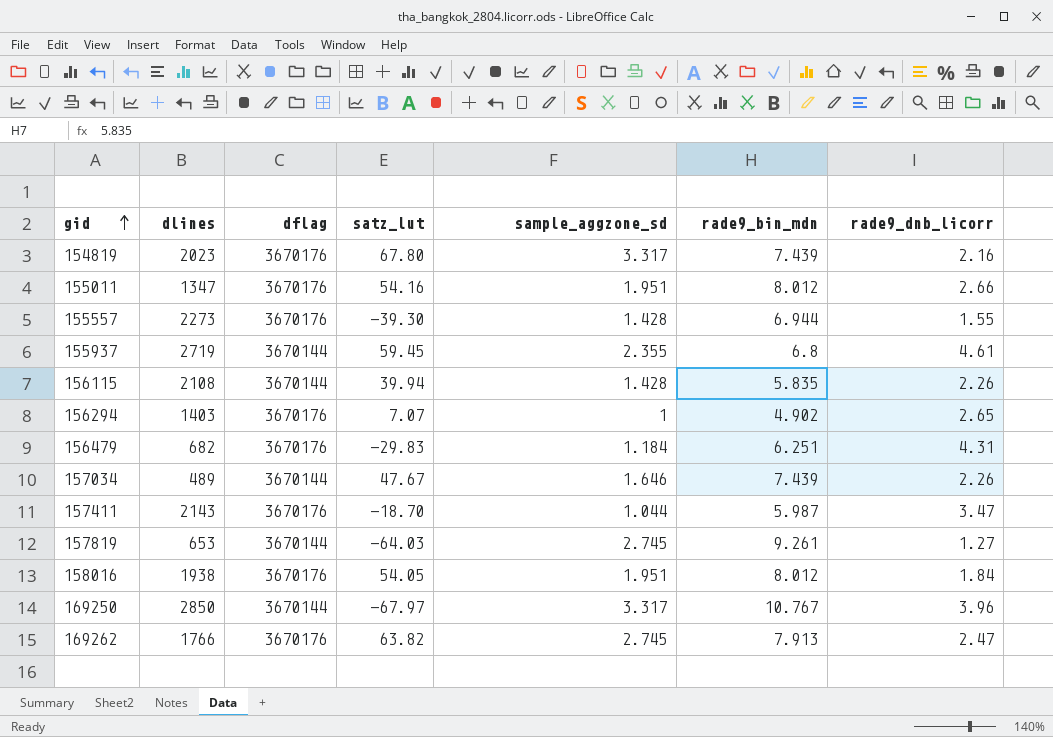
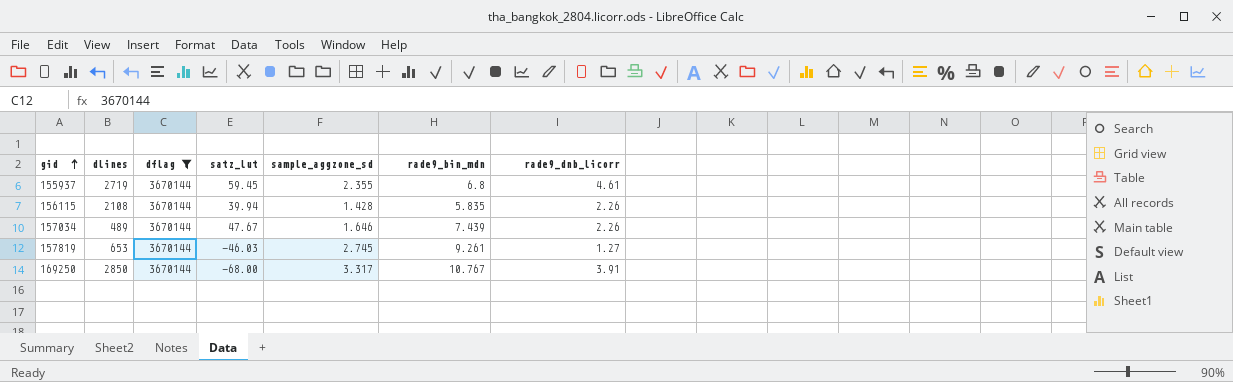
filter: none -> dflag = 3670144
157819 | satz_lut: -64.03 -> -46.03
169250 | satz_lut: -67.97 -> -68.00
169250 | rade9_dnb_licorr: 3.96 -> 3.91

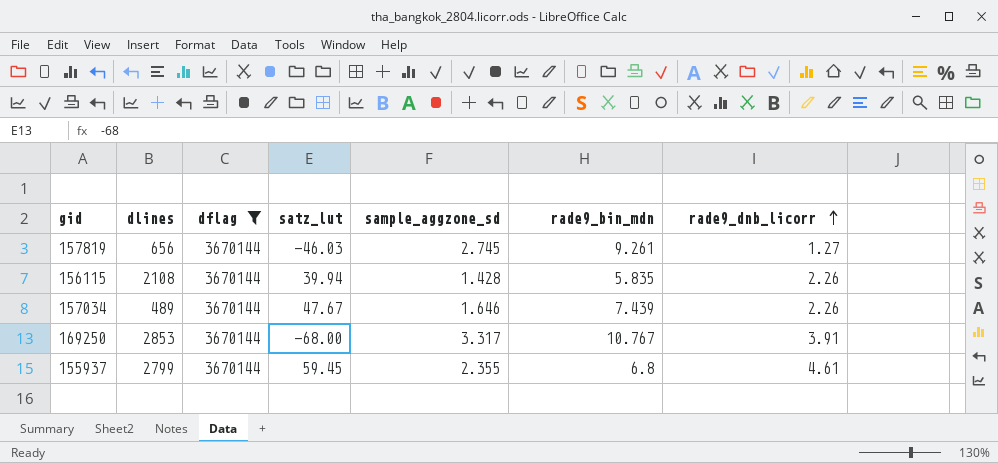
row order: gid ascending -> rade9_dnb_licorr ascending
157819 | dlines: 653 -> 656
169250 | dlines: 2850 -> 2853
155937 | dlines: 2719 -> 2799

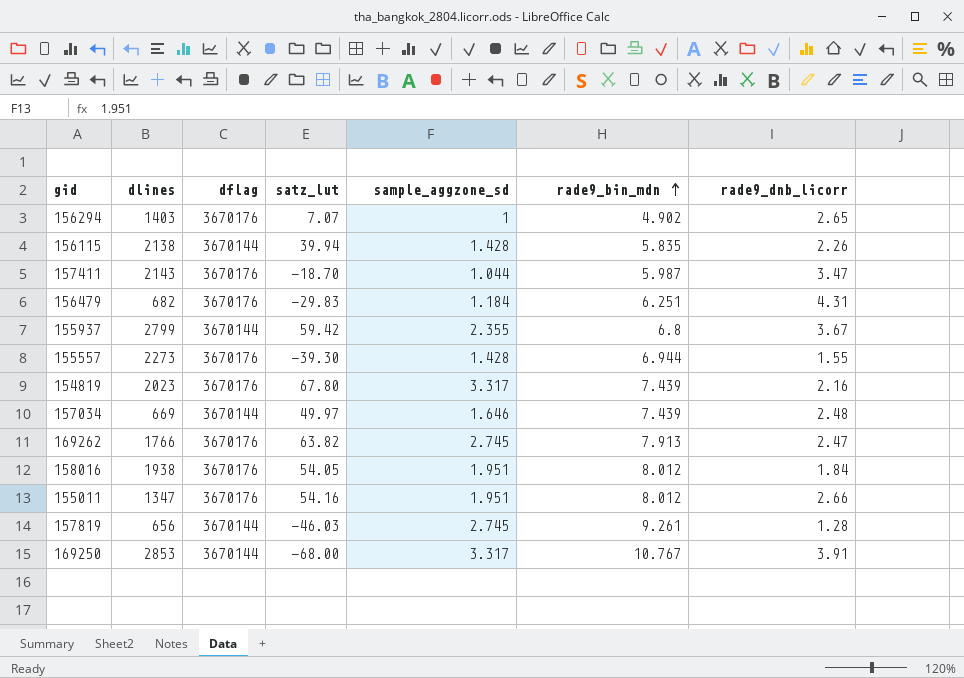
filter: dflag = 3670144 -> none
row order: rade9_dnb_licorr ascending -> rade9_bin_mdn ascending
156115 | dlines: 2108 -> 2138
155937 | satz_lut: 59.45 -> 59.42
155937 | rade9_dnb_licorr: 4.61 -> 3.67
157034 | dlines: 489 -> 669
157034 | satz_lut: 47.67 -> 49.97
157034 | rade9_dnb_licorr: 2.26 -> 2.48
157819 | rade9_dnb_licorr: 1.27 -> 1.28

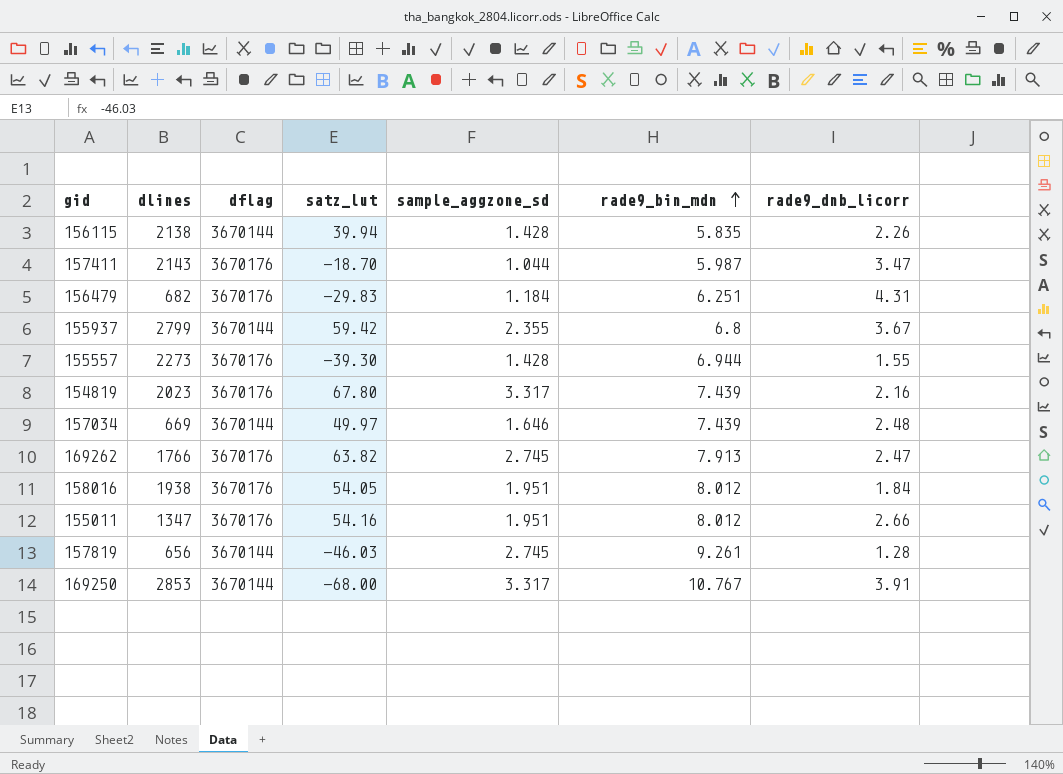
row 156294: 1403 | 3670176 | 7.07 | 1 | 4.902 | 2.65 -> none

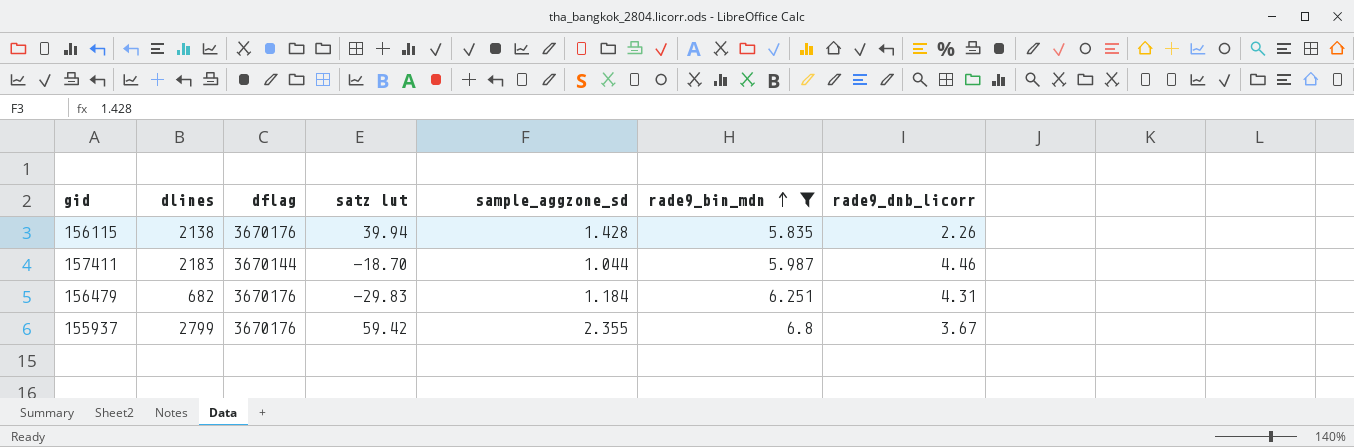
filter: none -> rade9_bin_mdn <= 6.8
column name: satz_lut -> satz lut
156115 | dflag: 3670144 -> 3670176
157411 | dlines: 2143 -> 2183
157411 | dflag: 3670176 -> 3670144
157411 | rade9_dnb_licorr: 3.47 -> 4.46
155937 | dflag: 3670144 -> 3670176

